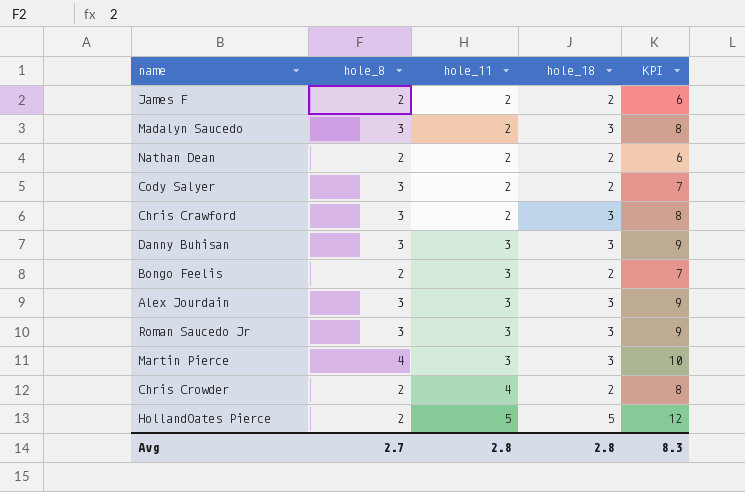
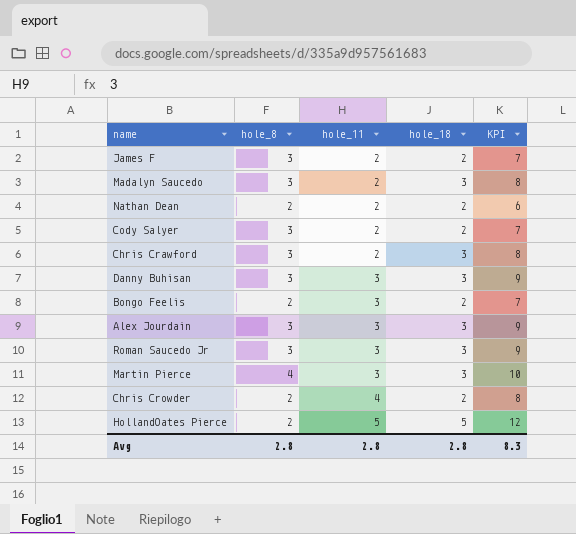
James F | hole_8: 2 -> 3
James F | KPI: 6 -> 7
Avg | hole_8: 2.7 -> 2.8

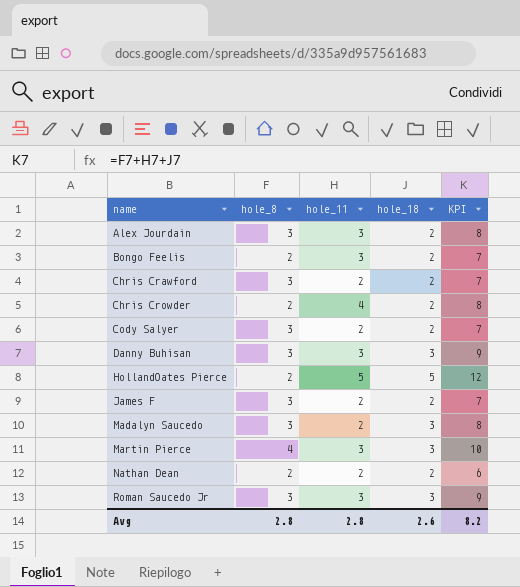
row order: hole_11 ascending -> name ascending
Alex Jourdain | hole_18: 3 -> 2
Alex Jourdain | KPI: 9 -> 8
Chris Crawford | hole_18: 3 -> 2
Chris Crawford | KPI: 8 -> 7
Avg | hole_18: 2.8 -> 2.6
Avg | KPI: 8.3 -> 8.2

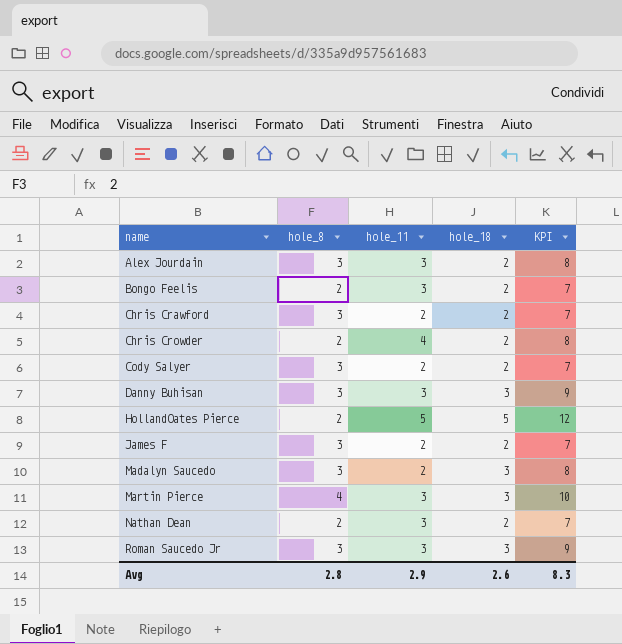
Nathan Dean | hole_11: 2 -> 3
Nathan Dean | KPI: 6 -> 7
Avg | hole_11: 2.8 -> 2.9
Avg | KPI: 8.2 -> 8.3

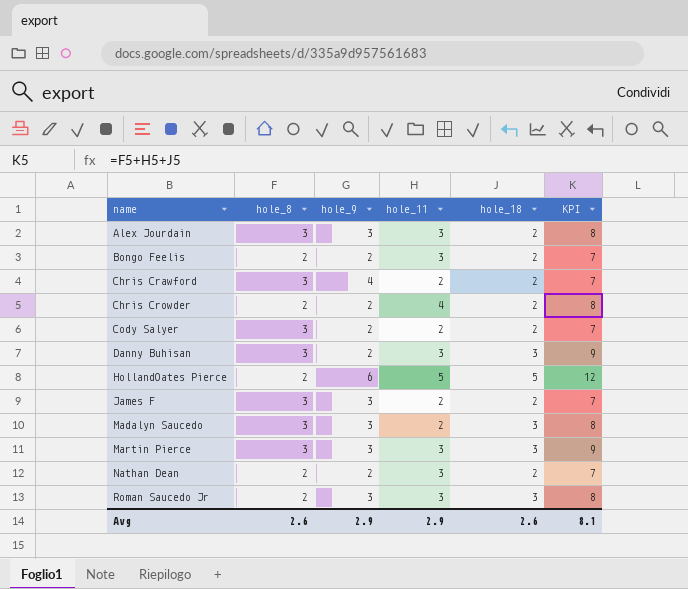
column hole_9 | position: none -> 3
Martin Pierce | hole_8: 4 -> 3
Martin Pierce | KPI: 10 -> 9
Roman Saucedo Jr | hole_8: 3 -> 2
Roman Saucedo Jr | KPI: 9 -> 8
Avg | hole_8: 2.8 -> 2.6
Avg | KPI: 8.3 -> 8.1

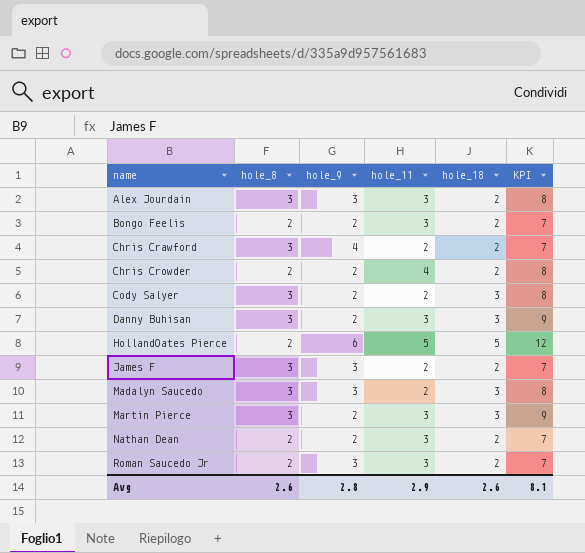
Cody Salyer | hole_18: 2 -> 3
Cody Salyer | KPI: 7 -> 8
Martin Pierce | hole_9: 3 -> 2
Roman Saucedo Jr | hole_18: 3 -> 2
Roman Saucedo Jr | KPI: 8 -> 7
Avg | hole_9: 2.9 -> 2.8

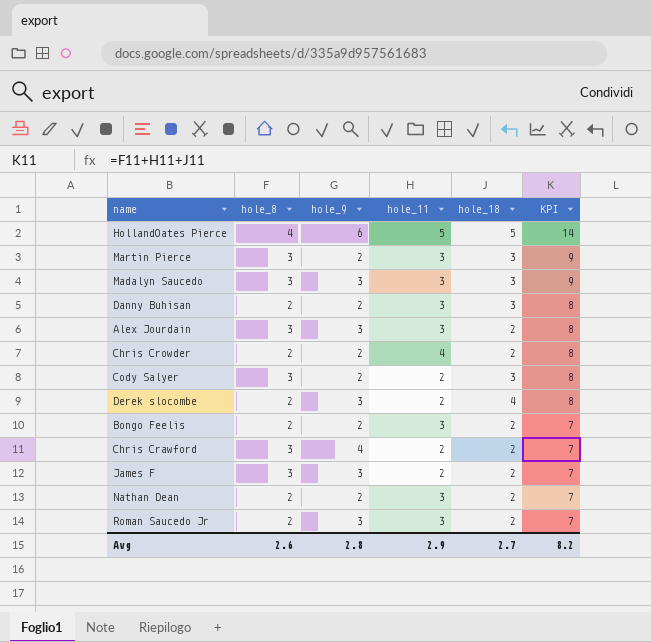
row order: name ascending -> KPI descending
HollandOates Pierce | hole_8: 2 -> 4
HollandOates Pierce | KPI: 12 -> 14
Madalyn Saucedo | hole_11: 2 -> 3
Madalyn Saucedo | KPI: 8 -> 9
Danny Buhisan | hole_8: 3 -> 2
Danny Buhisan | KPI: 9 -> 8
row Derek slocombe: none -> 2 | 3 | 2 | 4 | 8
Avg | hole_18: 2.6 -> 2.7
Avg | KPI: 8.1 -> 8.2

